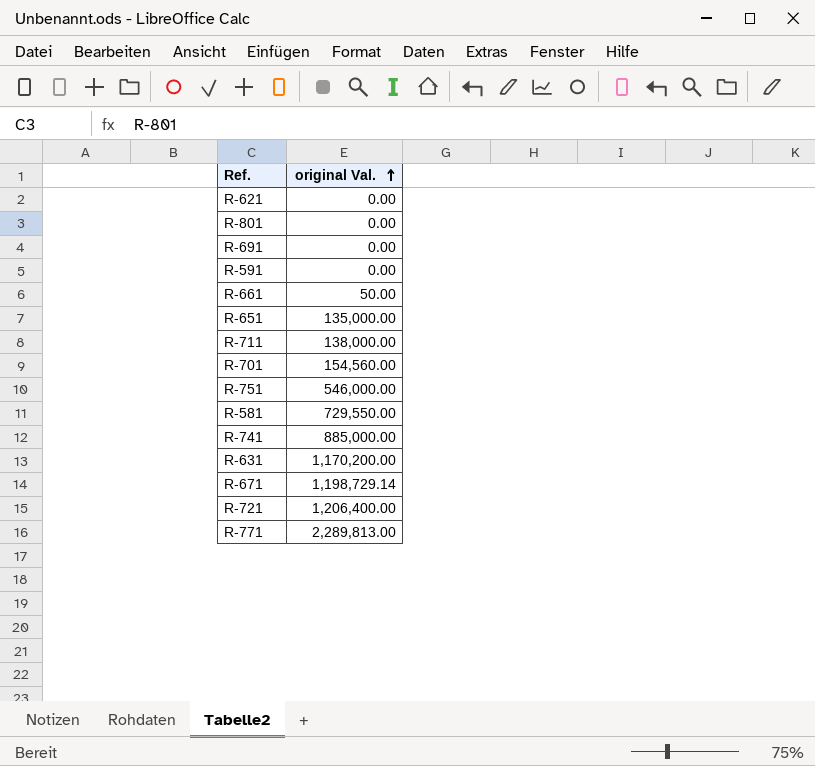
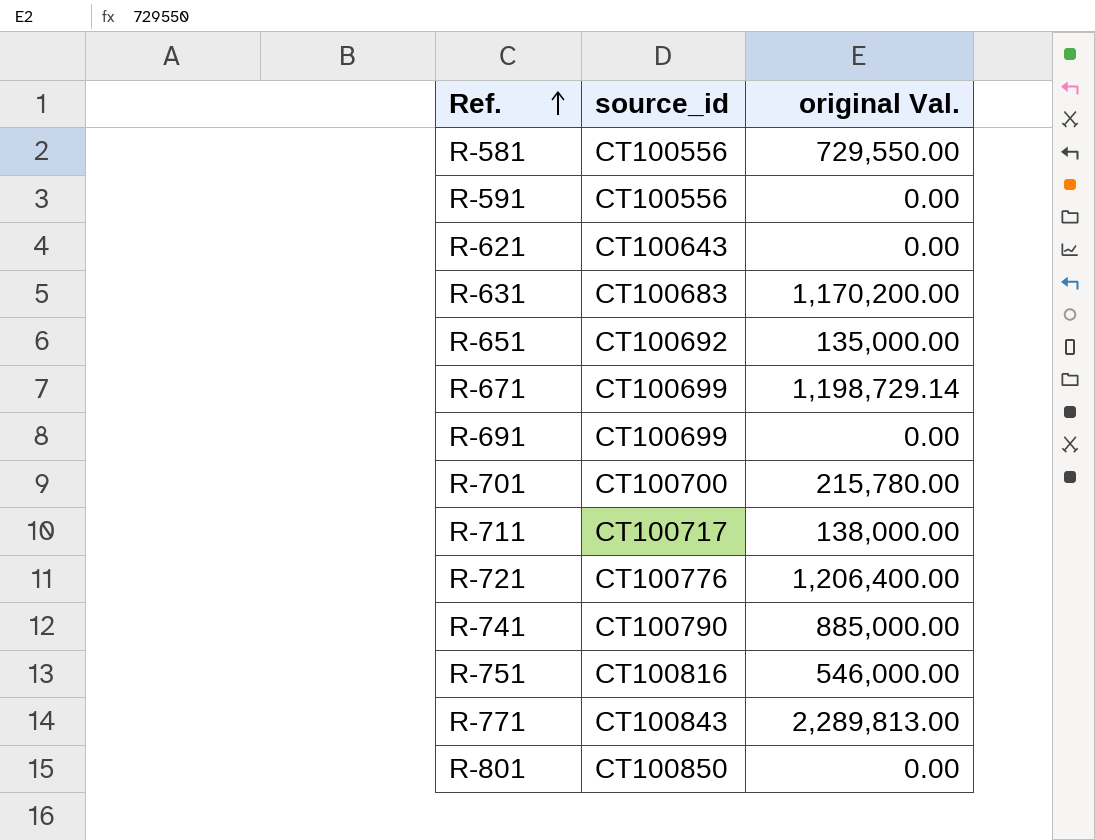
row order: original Val. ascending -> Ref. ascending
column source_id | position: none -> 2
row R-661: 50.00 -> none
R-701 | original Val.: 154,560.00 -> 215,780.00

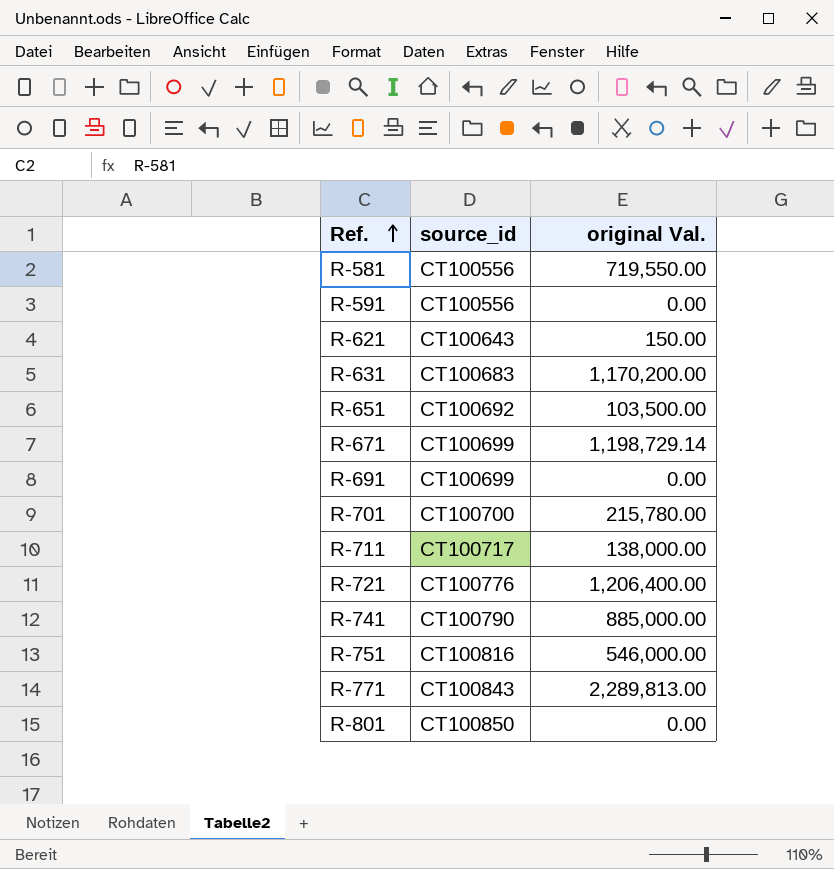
R-581 | original Val.: 729,550.00 -> 719,550.00
R-621 | original Val.: 0.00 -> 150.00
R-651 | original Val.: 135,000.00 -> 103,500.00

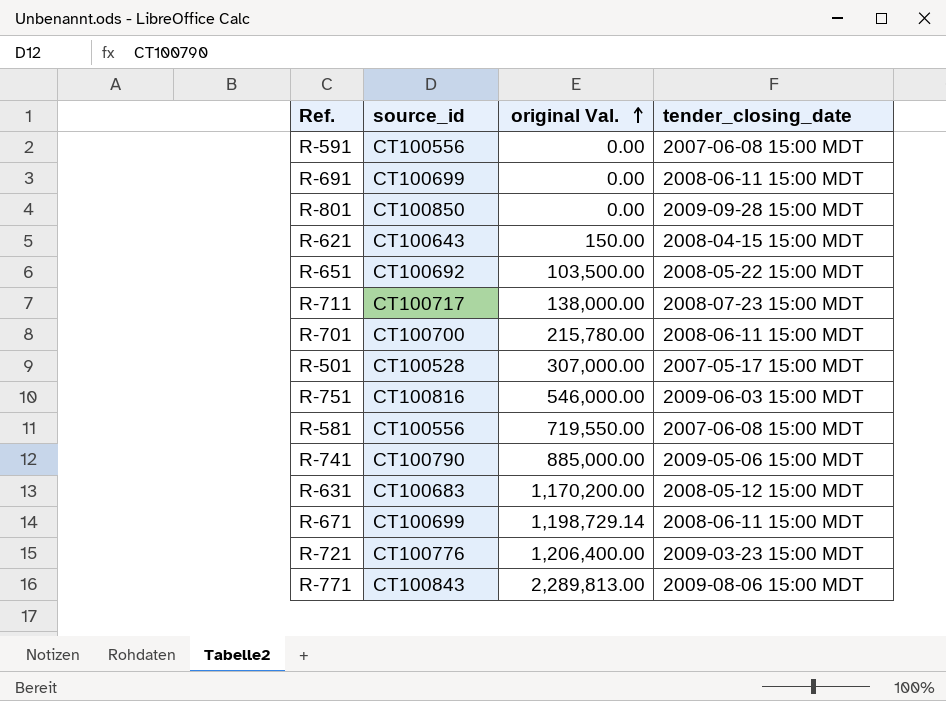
row order: Ref. ascending -> original Val. ascending
column tender_closing_date | position: none -> 4
row R-501: none -> CT100528 | 307,000.00 | 2007-05-17 15:00 MDT

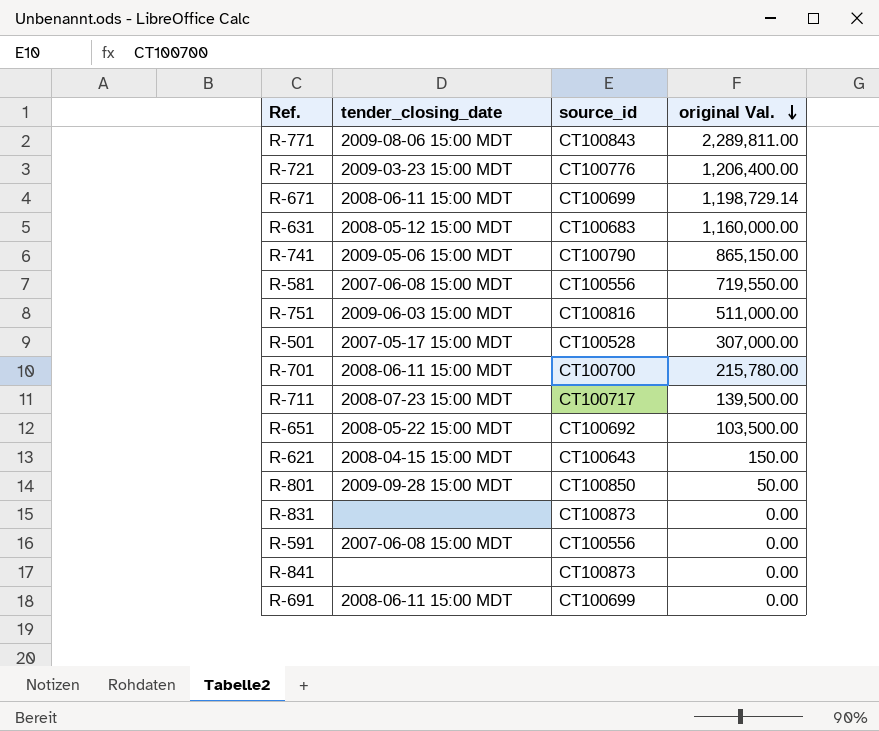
row order: original Val. ascending -> original Val. descending
column tender_closing_date | position: 4 -> 2
R-771 | original Val.: 2,289,813.00 -> 2,289,811.00
R-631 | original Val.: 1,170,200.00 -> 1,160,000.00
R-741 | original Val.: 885,000.00 -> 865,150.00
R-751 | original Val.: 546,000.00 -> 511,000.00
R-711 | original Val.: 138,000.00 -> 139,500.00
R-801 | original Val.: 0.00 -> 50.00
row R-831: none -> none | CT100873 | 0.00
row R-841: none -> none | CT100873 | 0.00

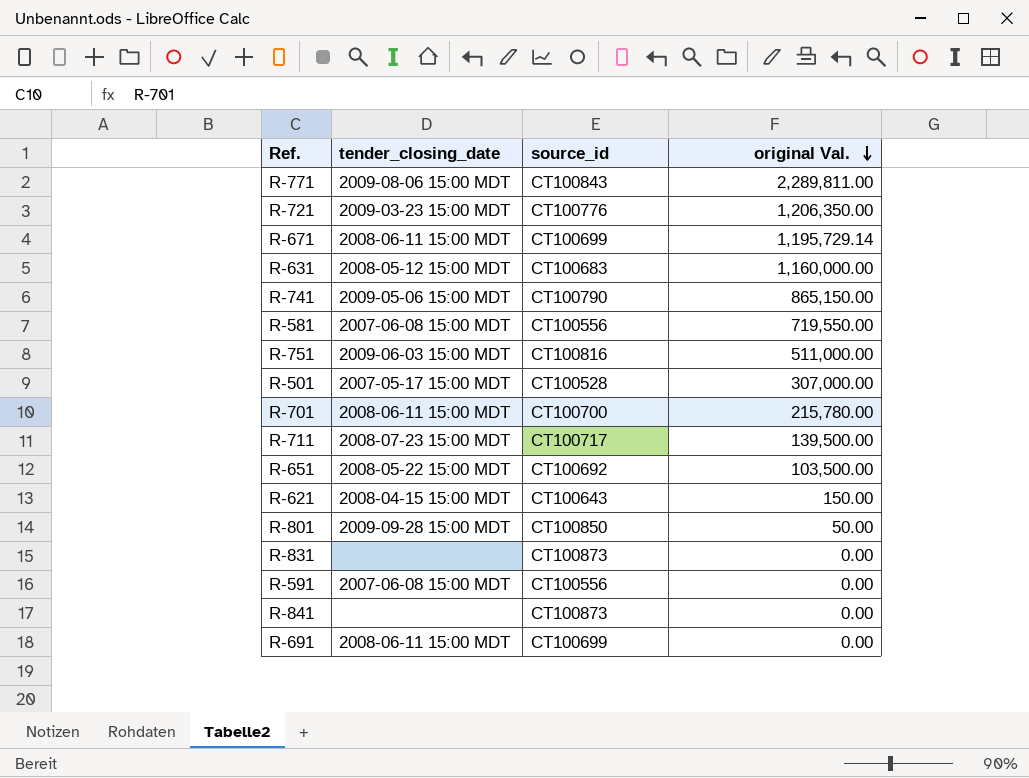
R-721 | original Val.: 1,206,400.00 -> 1,206,350.00
R-671 | original Val.: 1,198,729.14 -> 1,195,729.14

